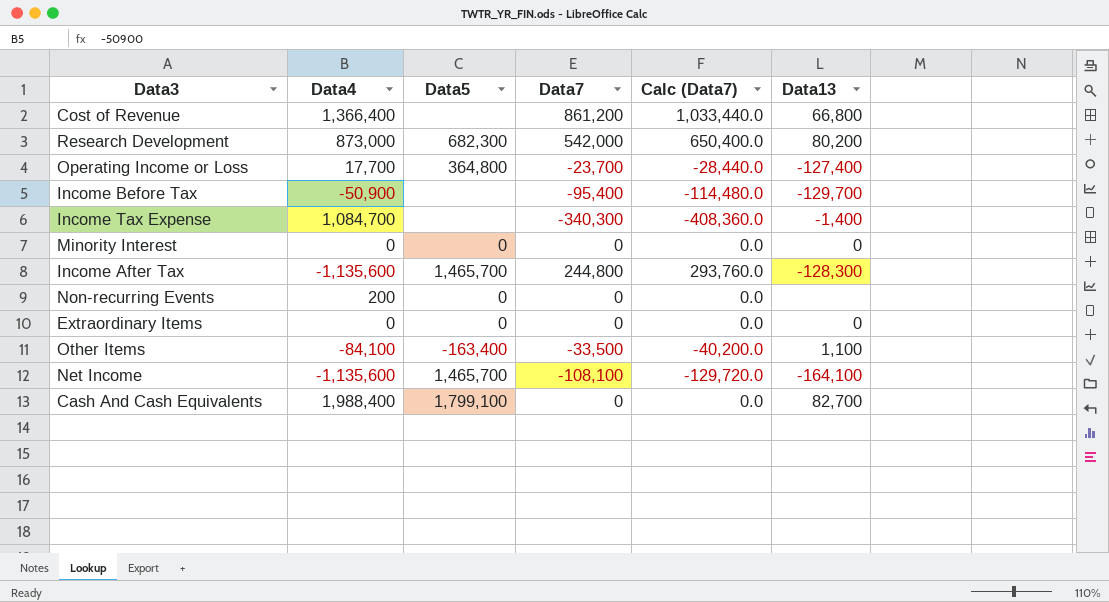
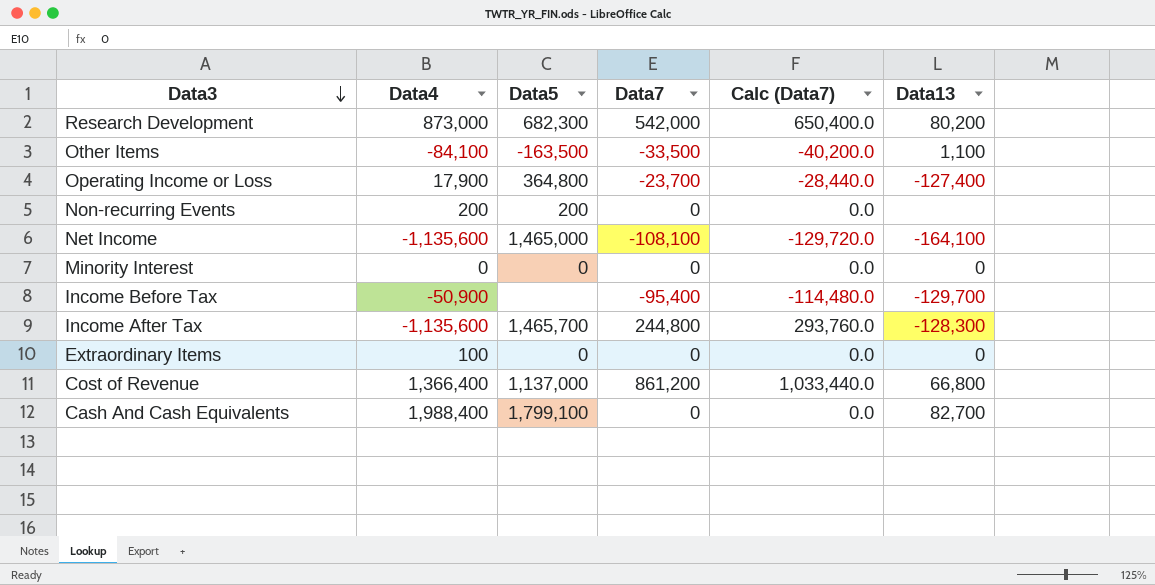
row order: none -> Data3 descending
row Income Tax Expense: 1,084,700 | none | -340,300 | -408,360.0 | -1,400 -> none
Other Items | Data5: -163,400 -> -163,500
Operating Income or Loss | Data4: 17,700 -> 17,900
Non-recurring Events | Data5: 0 -> 200
Net Income | Data5: 1,465,700 -> 1,465,000
Extraordinary Items | Data4: 0 -> 100
Cost of Revenue | Data5: none -> 1,137,000

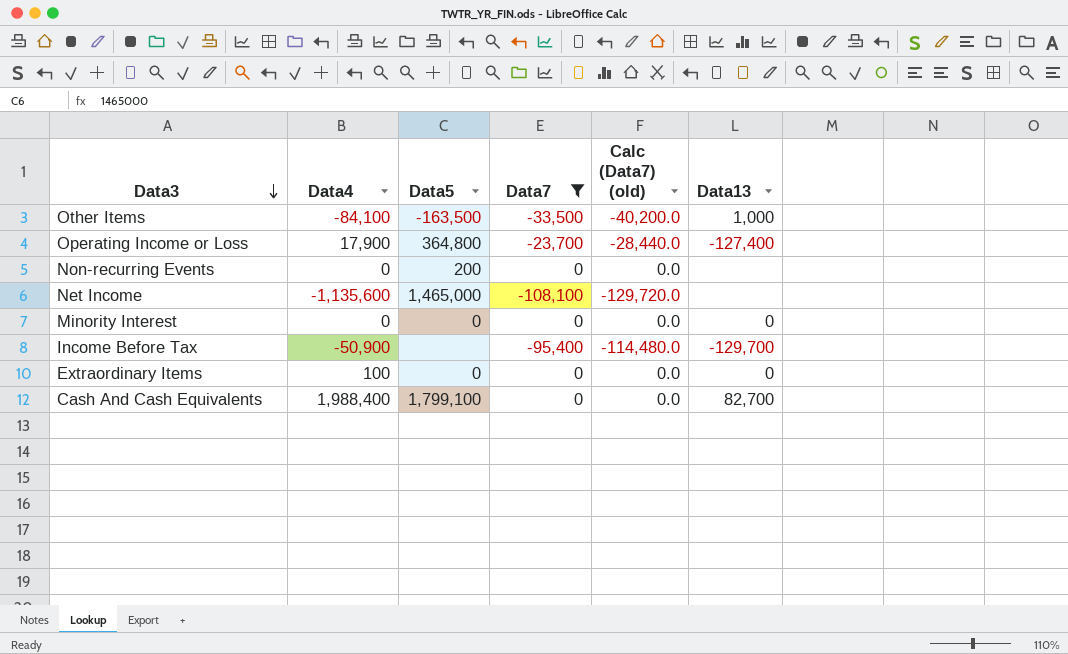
filter: none -> Data7 <= 0
column name: Calc (Data7) -> Calc (Data7) (old)
Other Items | Data13: 1,100 -> 1,000
Non-recurring Events | Data4: 200 -> 0
Net Income | Data13: -164,100 -> none

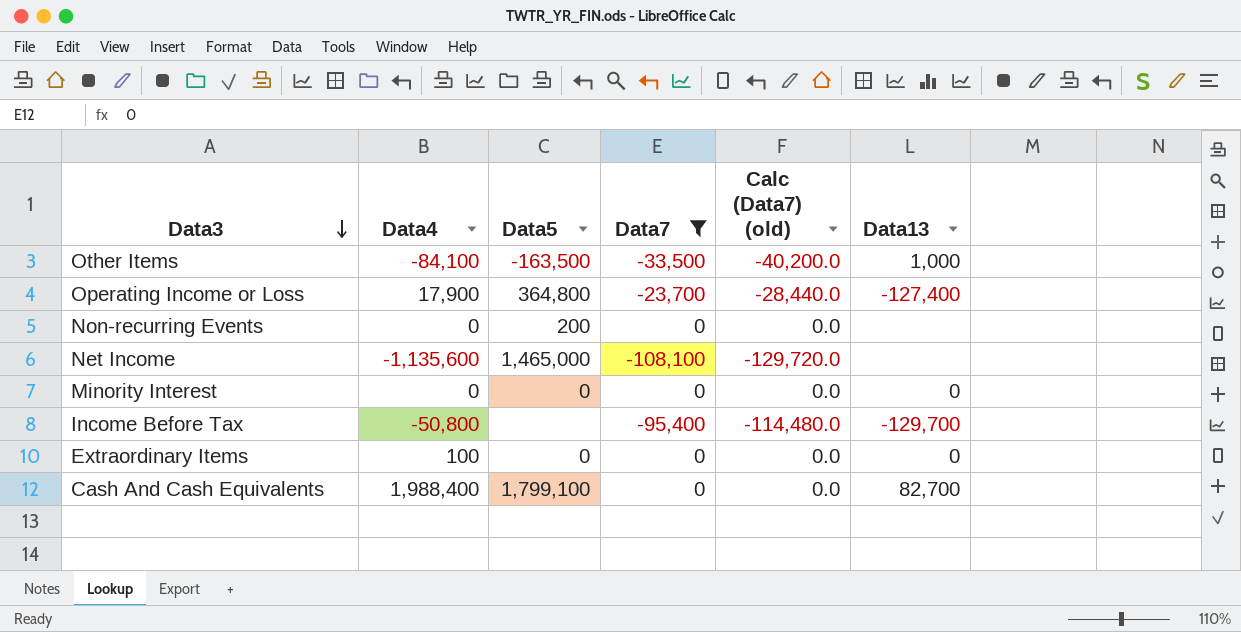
Income Before Tax | Data4: -50,900 -> -50,800

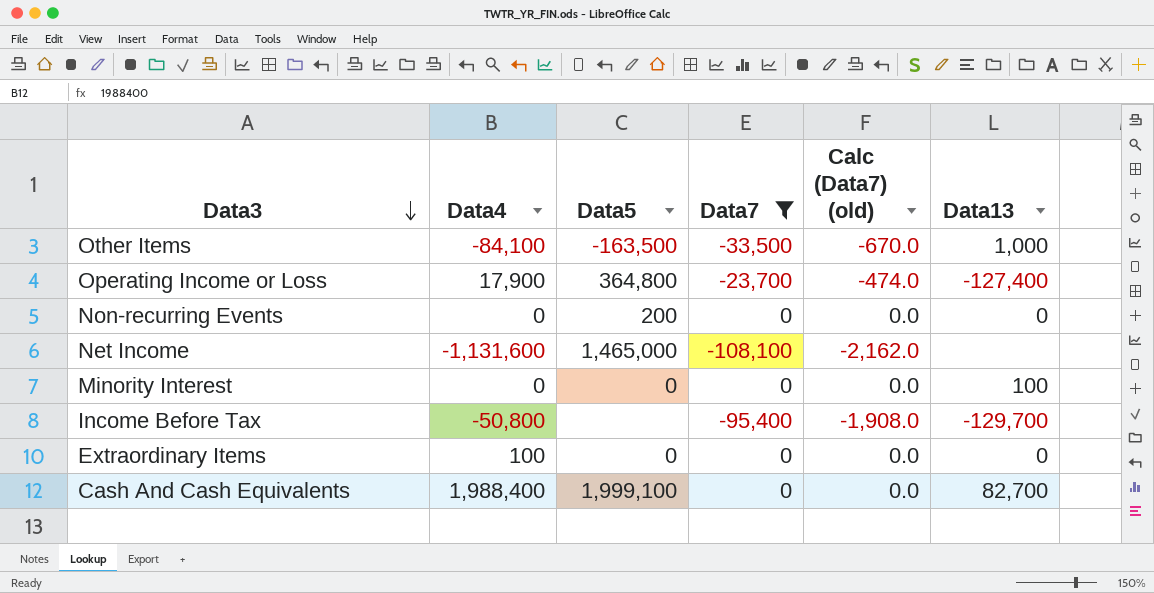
column Calc (Data7) (old) | formula: [Data7] * 1.2 -> [Data7] * 0.02
Non-recurring Events | Data13: none -> 0
Net Income | Data4: -1,135,600 -> -1,131,600
Minority Interest | Data13: 0 -> 100
Cash And Cash Equivalents | Data5: 1,799,100 -> 1,999,100

